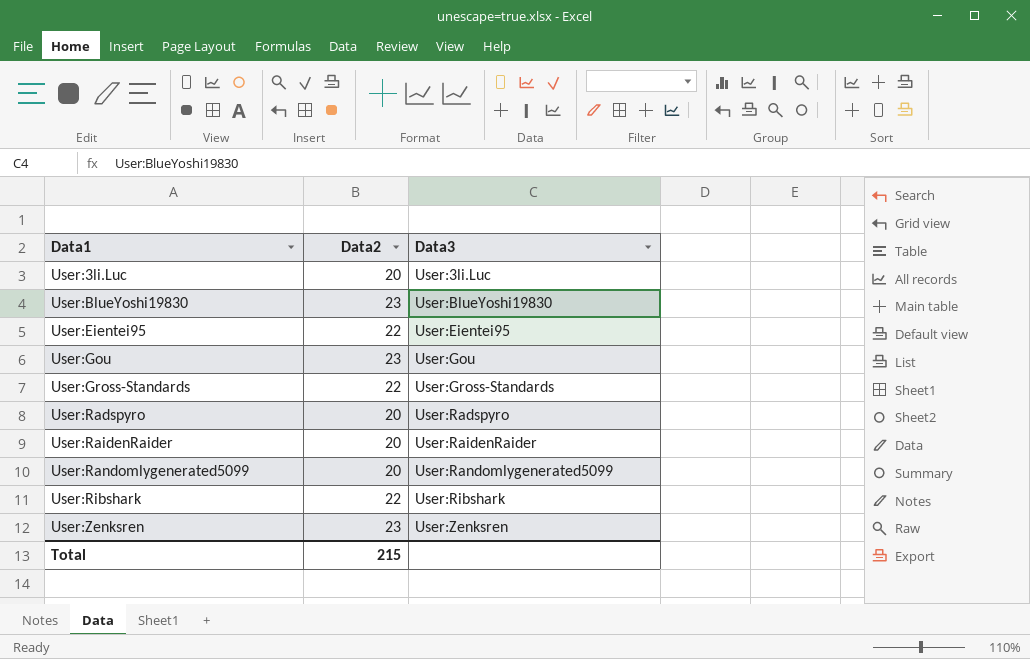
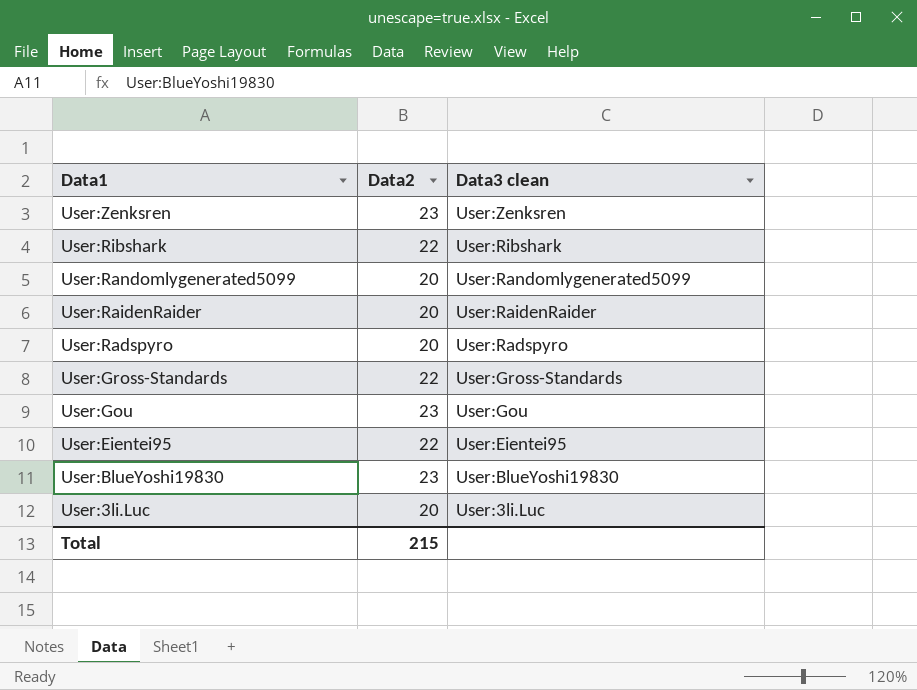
row order: Data1 ascending -> Data1 descending
column name: Data3 -> Data3 clean

